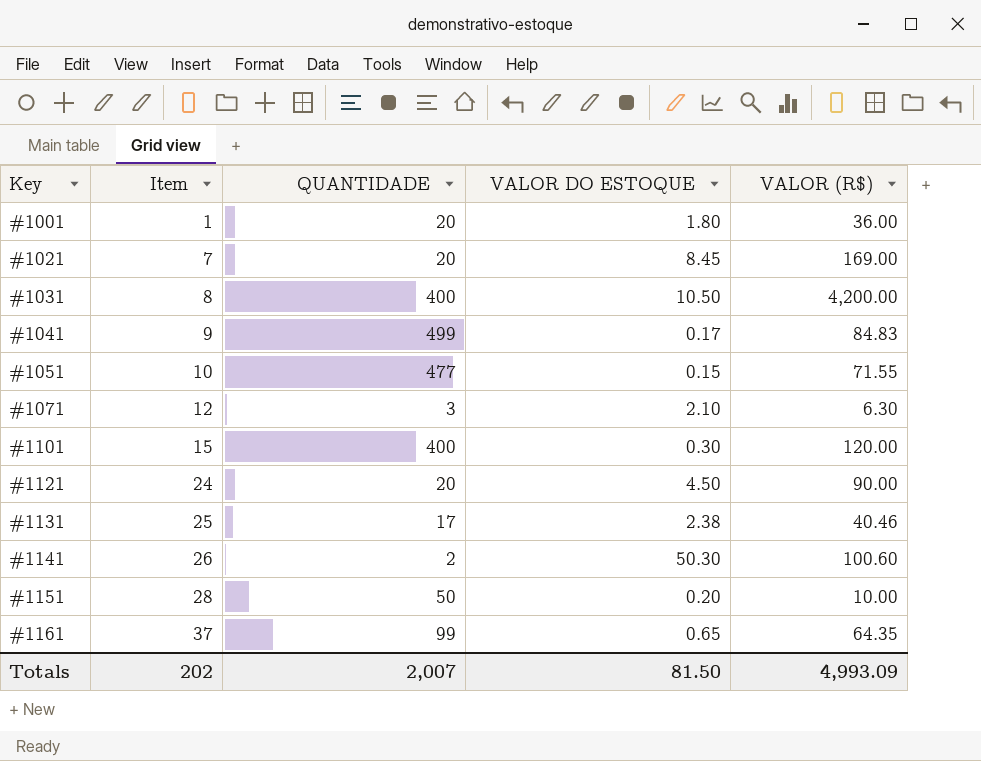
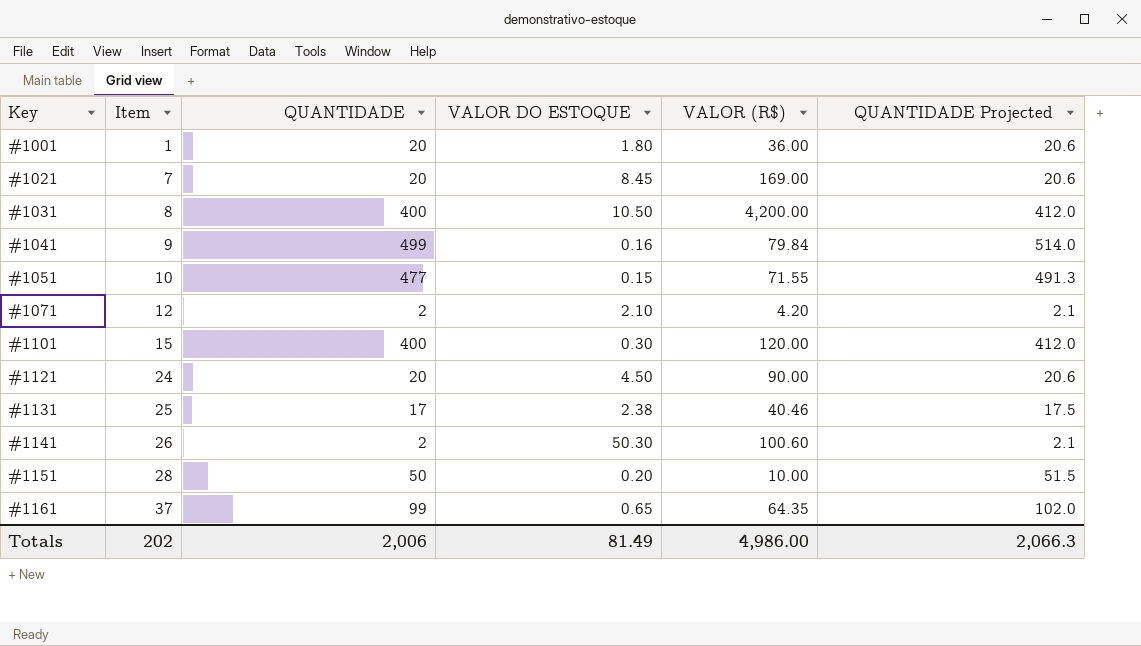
column QUANTIDADE Projected | formula: none -> [QUANTIDADE] * 1.03
#1041 | VALOR DO ESTOQUE: 0.17 -> 0.16
#1041 | VALOR (R$): 84.83 -> 79.84
#1071 | QUANTIDADE: 3 -> 2
#1071 | VALOR (R$): 6.30 -> 4.20
Totals | QUANTIDADE: 2,007 -> 2,006
Totals | VALOR DO ESTOQUE: 81.50 -> 81.49
Totals | VALOR (R$): 4,993.09 -> 4,986.00

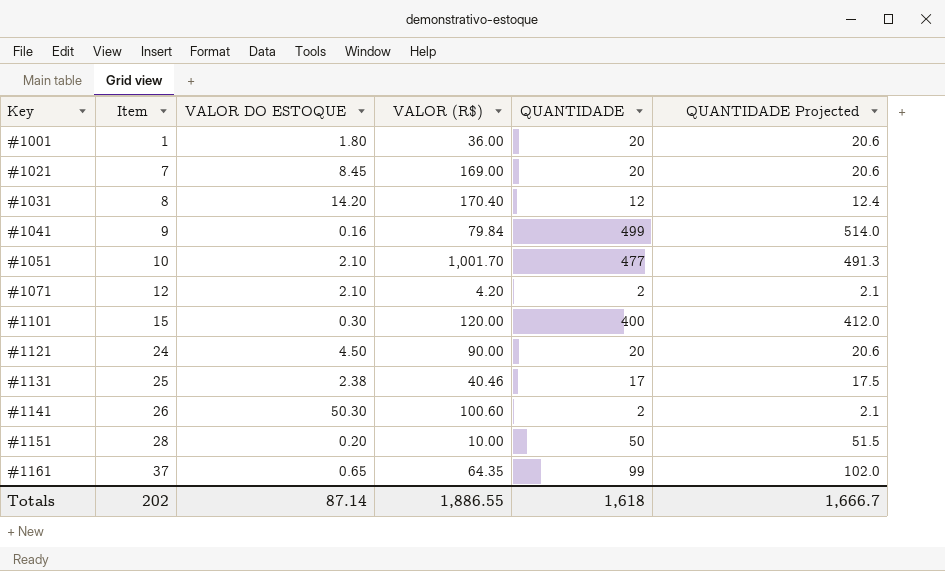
column QUANTIDADE | position: 3 -> 5
#1031 | VALOR DO ESTOQUE: 10.50 -> 14.20
#1031 | VALOR (R$): 4,200.00 -> 170.40
#1031 | QUANTIDADE: 400 -> 12
#1031 | QUANTIDADE Projected: 412.0 -> 12.4
#1051 | VALOR DO ESTOQUE: 0.15 -> 2.10
#1051 | VALOR (R$): 71.55 -> 1,001.70
Totals | VALOR DO ESTOQUE: 81.49 -> 87.14
Totals | VALOR (R$): 4,986.00 -> 1,886.55
Totals | QUANTIDADE: 2,006 -> 1,618
Totals | QUANTIDADE Projected: 2,066.3 -> 1,666.7

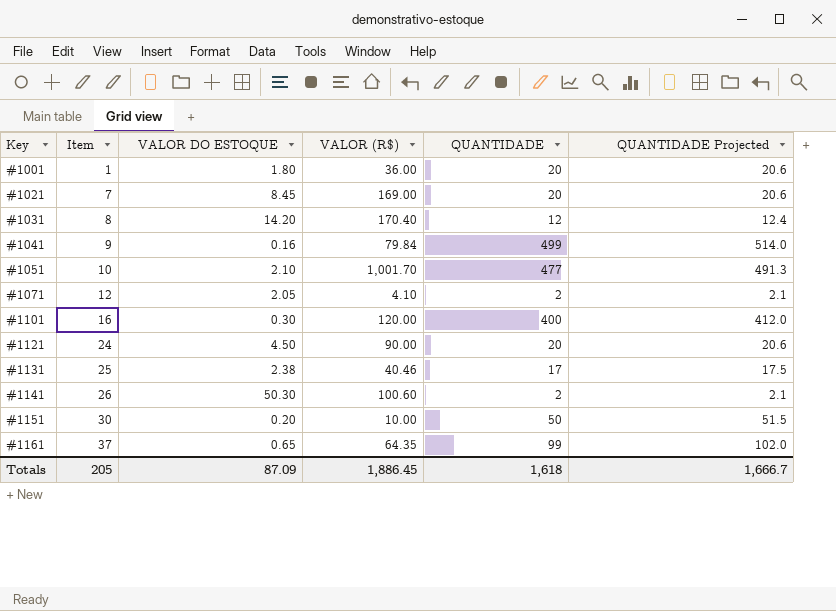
#1071 | VALOR DO ESTOQUE: 2.10 -> 2.05
#1071 | VALOR (R$): 4.20 -> 4.10
#1101 | Item: 15 -> 16
#1151 | Item: 28 -> 30
Totals | Item: 202 -> 205
Totals | VALOR DO ESTOQUE: 87.14 -> 87.09
Totals | VALOR (R$): 1,886.55 -> 1,886.45

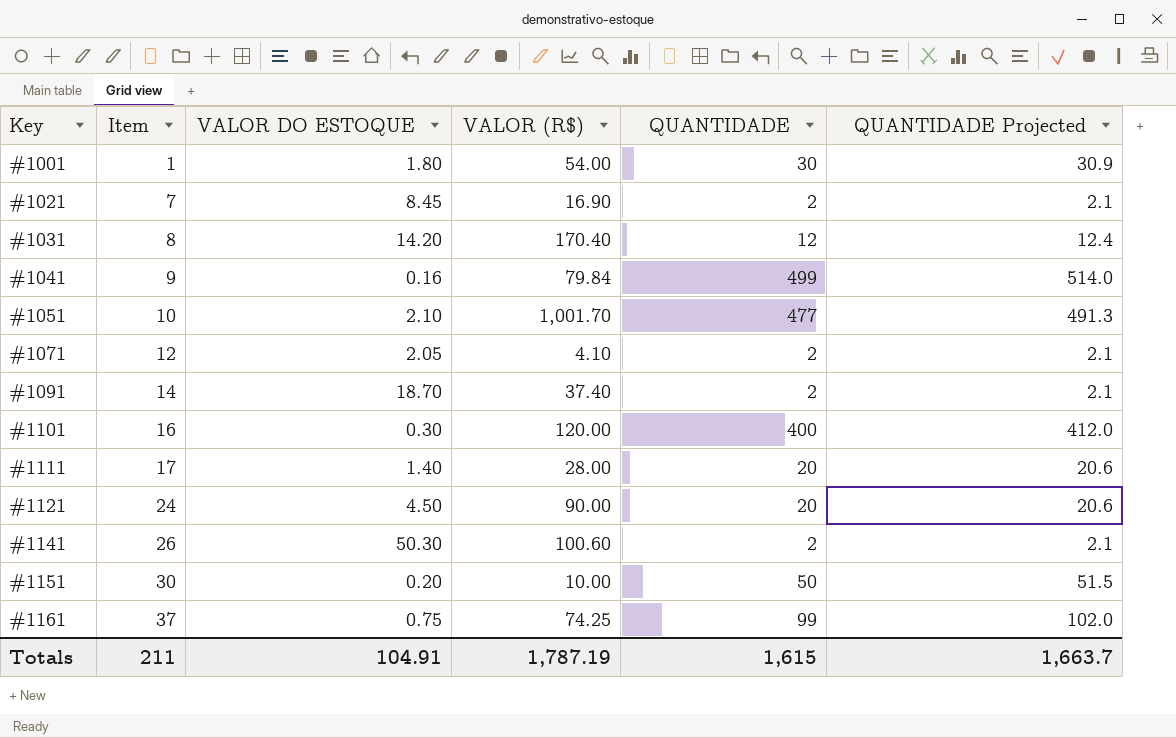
row #1131: 25 | 2.38 | 40.46 | 17 | 17.5 -> none
#1001 | VALOR (R$): 36.00 -> 54.00
#1001 | QUANTIDADE: 20 -> 30
#1001 | QUANTIDADE Projected: 20.6 -> 30.9
#1021 | VALOR (R$): 169.00 -> 16.90
#1021 | QUANTIDADE: 20 -> 2
#1021 | QUANTIDADE Projected: 20.6 -> 2.1
row #1091: none -> 14 | 18.70 | 37.40 | 2 | 2.1
row #1111: none -> 17 | 1.40 | 28.00 | 20 | 20.6
#1161 | VALOR DO ESTOQUE: 0.65 -> 0.75
#1161 | VALOR (R$): 64.35 -> 74.25
Totals | Item: 205 -> 211
Totals | VALOR DO ESTOQUE: 87.09 -> 104.91
Totals | VALOR (R$): 1,886.45 -> 1,787.19
Totals | QUANTIDADE: 1,618 -> 1,615
Totals | QUANTIDADE Projected: 1,666.7 -> 1,663.7

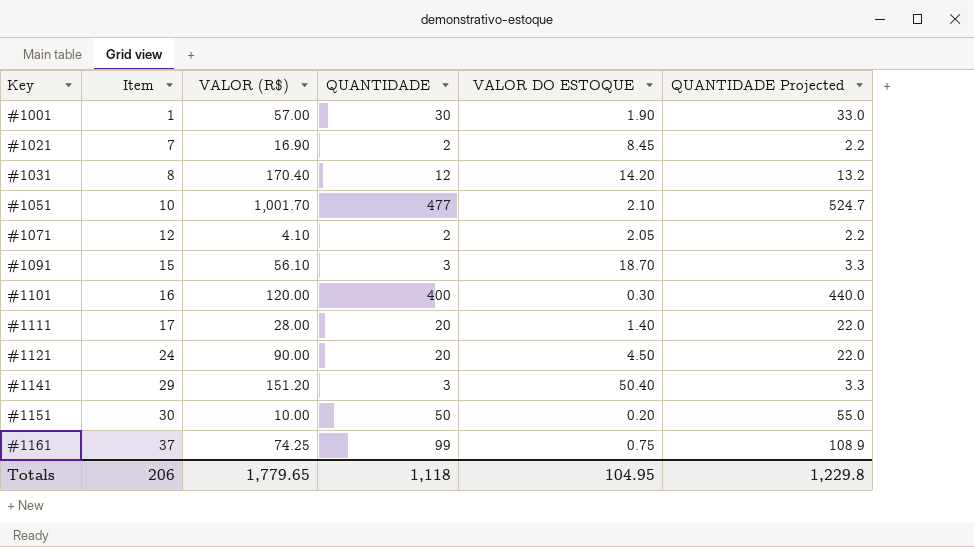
column VALOR DO ESTOQUE | position: 3 -> 5
column QUANTIDADE Projected | formula: [QUANTIDADE] * 1.03 -> [QUANTIDADE] * 1.1
row #1041: 9 | 0.16 | 79.84 | 499 | 514.0 -> none
#1001 | VALOR (R$): 54.00 -> 57.00
#1001 | VALOR DO ESTOQUE: 1.80 -> 1.90
#1091 | Item: 14 -> 15
#1091 | VALOR (R$): 37.40 -> 56.10
#1091 | QUANTIDADE: 2 -> 3
#1141 | Item: 26 -> 29
#1141 | VALOR (R$): 100.60 -> 151.20
#1141 | QUANTIDADE: 2 -> 3
#1141 | VALOR DO ESTOQUE: 50.30 -> 50.40
Totals | Item: 211 -> 206
Totals | VALOR (R$): 1,787.19 -> 1,779.65
Totals | QUANTIDADE: 1,615 -> 1,118
Totals | VALOR DO ESTOQUE: 104.91 -> 104.95
Totals | QUANTIDADE Projected: 1,663.7 -> 1,229.8

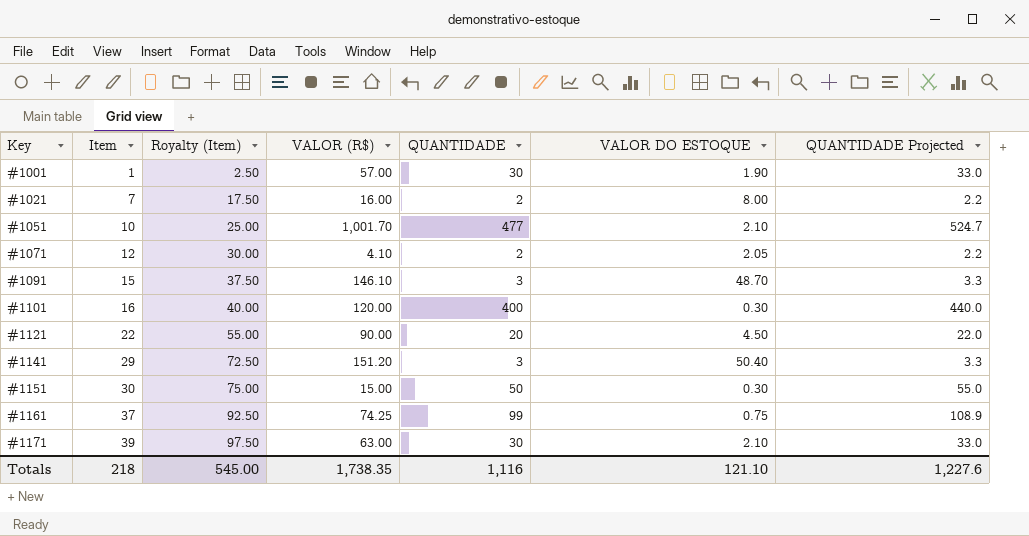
column Royalty (Item) | formula: none -> [Item] * 2.5
row #1031: 8 | 170.40 | 12 | 14.20 | 13.2 -> none
row #1111: 17 | 28.00 | 20 | 1.40 | 22.0 -> none
#1021 | VALOR (R$): 16.90 -> 16.00
#1021 | VALOR DO ESTOQUE: 8.45 -> 8.00
#1091 | VALOR (R$): 56.10 -> 146.10
#1091 | VALOR DO ESTOQUE: 18.70 -> 48.70
#1121 | Item: 24 -> 22
#1151 | VALOR (R$): 10.00 -> 15.00
#1151 | VALOR DO ESTOQUE: 0.20 -> 0.30
row #1171: none -> 39 | 97.50 | 63.00 | 30 | 2.10 | 33.0
Totals | Item: 206 -> 218
Totals | VALOR (R$): 1,779.65 -> 1,738.35
Totals | QUANTIDADE: 1,118 -> 1,116
Totals | VALOR DO ESTOQUE: 104.95 -> 121.10
Totals | QUANTIDADE Projected: 1,229.8 -> 1,227.6

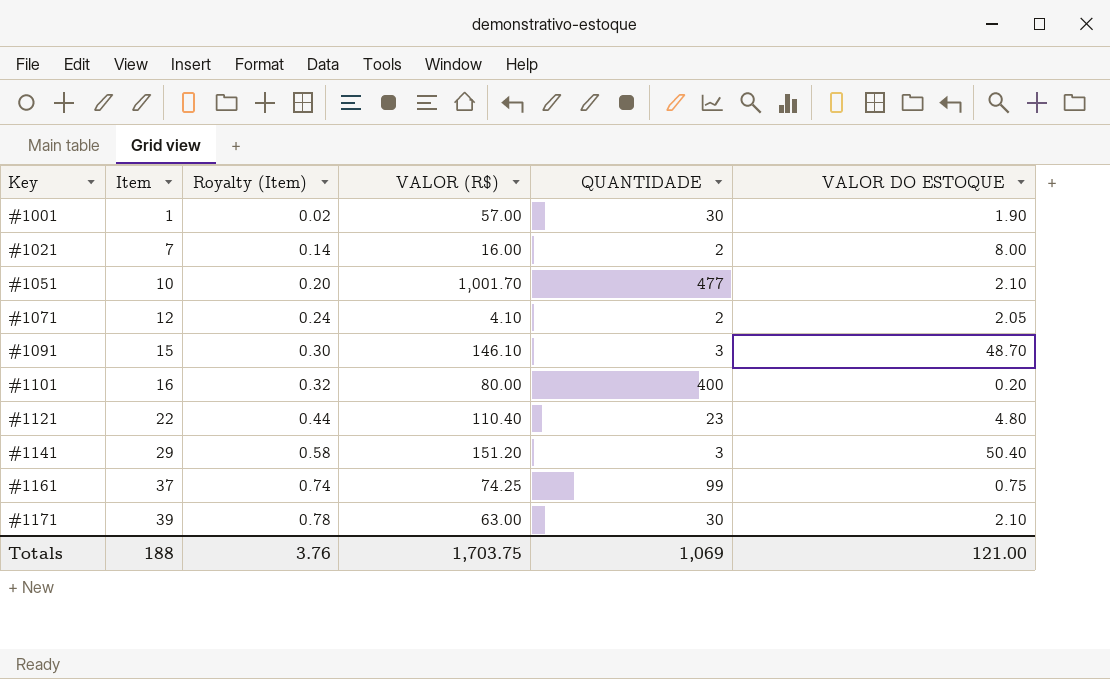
column QUANTIDADE Projected | formula: [QUANTIDADE] * 1.1 -> none
column Royalty (Item) | formula: [Item] * 2.5 -> [Item] * 0.02
row #1151: 30 | 75.00 | 15.00 | 50 | 0.30 | 55.0 -> none
#1101 | VALOR (R$): 120.00 -> 80.00
#1101 | VALOR DO ESTOQUE: 0.30 -> 0.20
#1121 | VALOR (R$): 90.00 -> 110.40
#1121 | QUANTIDADE: 20 -> 23
#1121 | VALOR DO ESTOQUE: 4.50 -> 4.80
Totals | Item: 218 -> 188
Totals | Royalty (Item): 545.00 -> 3.76
Totals | VALOR (R$): 1,738.35 -> 1,703.75
Totals | QUANTIDADE: 1,116 -> 1,069
Totals | VALOR DO ESTOQUE: 121.10 -> 121.00

